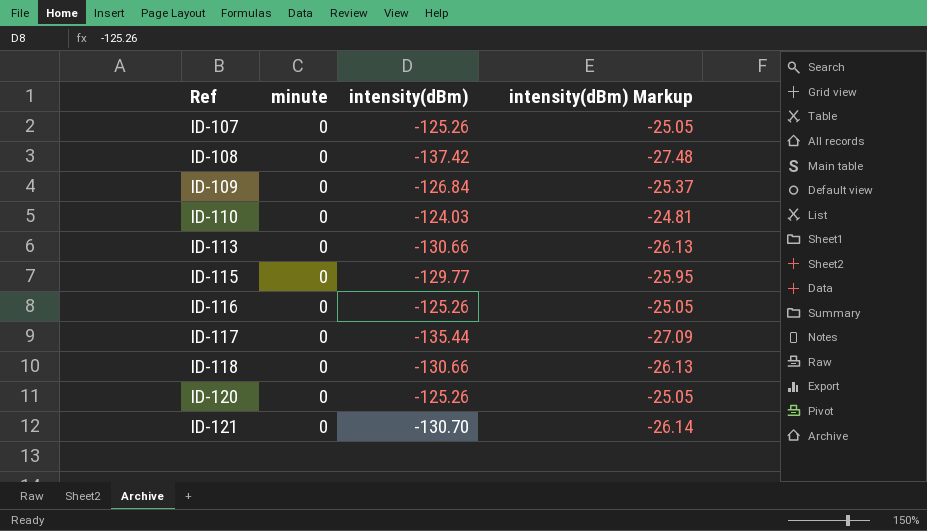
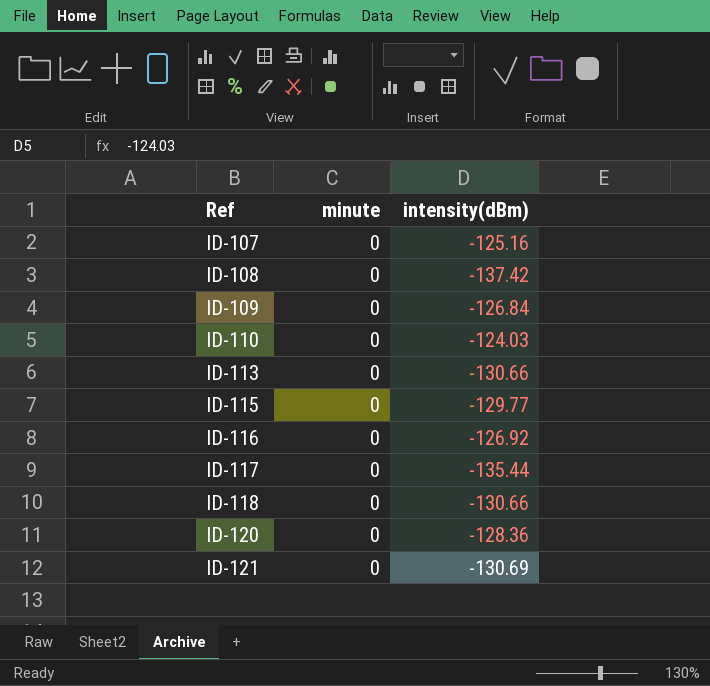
column intensity(dBm) Markup | formula: [intensity(dBm)] * 0.2 -> none
ID-107 | intensity(dBm): -125.26 -> -125.16
ID-116 | intensity(dBm): -125.26 -> -126.92
ID-120 | intensity(dBm): -125.26 -> -128.36
ID-121 | intensity(dBm): -130.70 -> -130.69

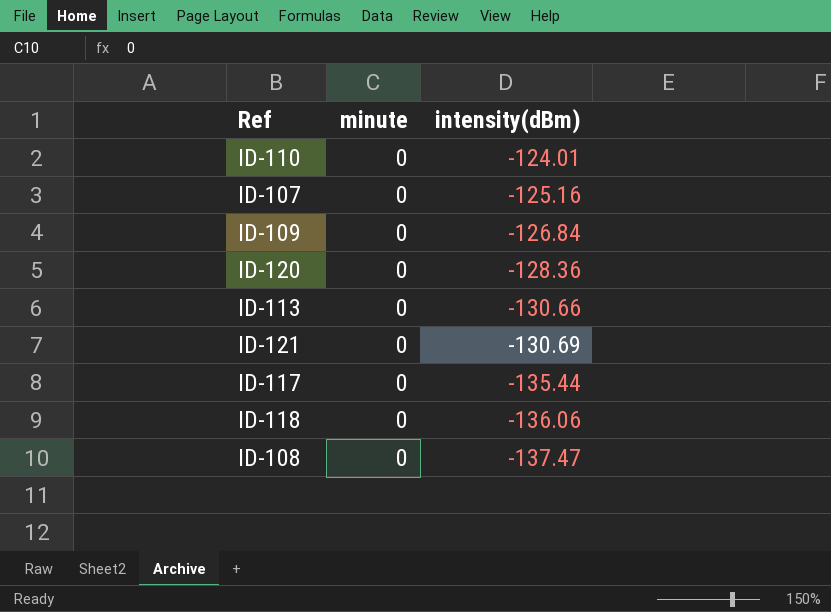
row order: Ref ascending -> intensity(dBm) descending
row ID-115: 0 | -129.77 -> none
row ID-116: 0 | -126.92 -> none
ID-110 | intensity(dBm): -124.03 -> -124.01
ID-118 | intensity(dBm): -130.66 -> -136.06
ID-108 | intensity(dBm): -137.42 -> -137.47

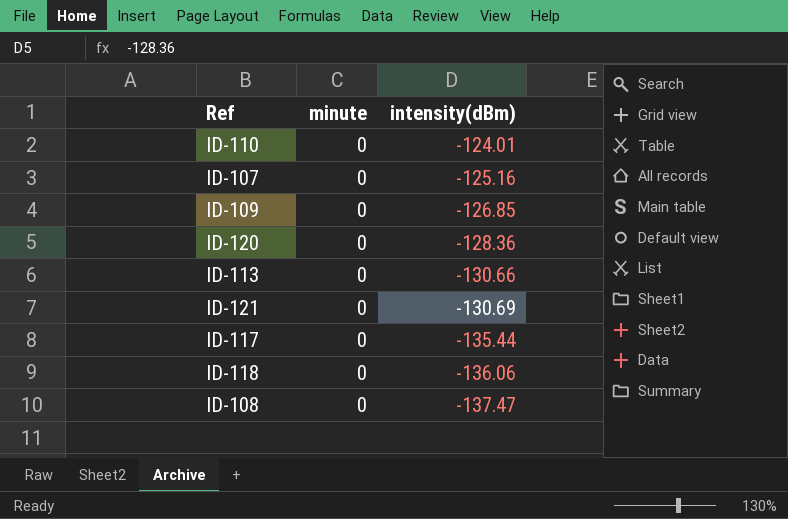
ID-109 | intensity(dBm): -126.84 -> -126.85

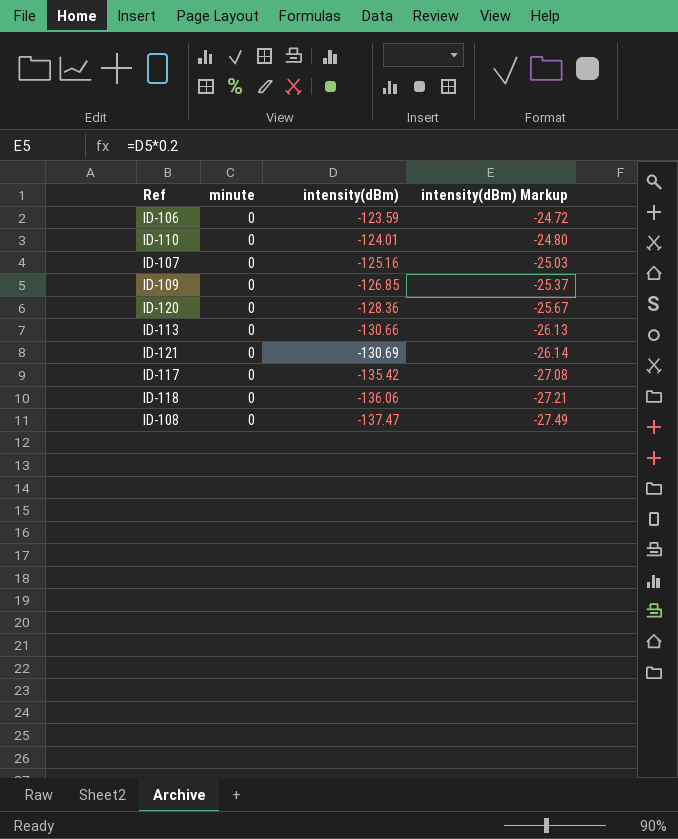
column intensity(dBm) Markup | formula: none -> [intensity(dBm)] * 0.2
row ID-106: none -> 0 | -123.59 | -24.72
ID-117 | intensity(dBm): -135.44 -> -135.42

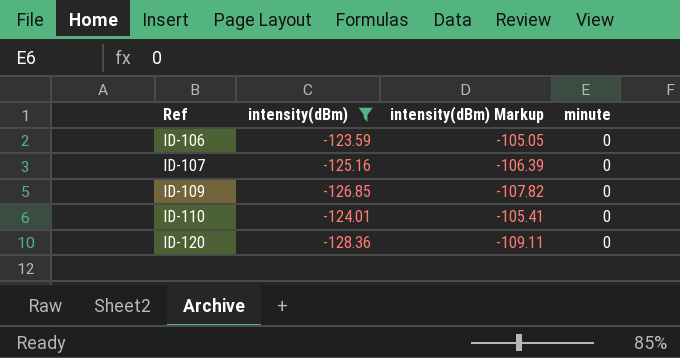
filter: none -> intensity(dBm) >= -128.36
row order: intensity(dBm) descending -> Ref ascending
column intensity(dBm) Markup | formula: [intensity(dBm)] * 0.2 -> [intensity(dBm)] * 0.85
column minute | position: 2 -> 4

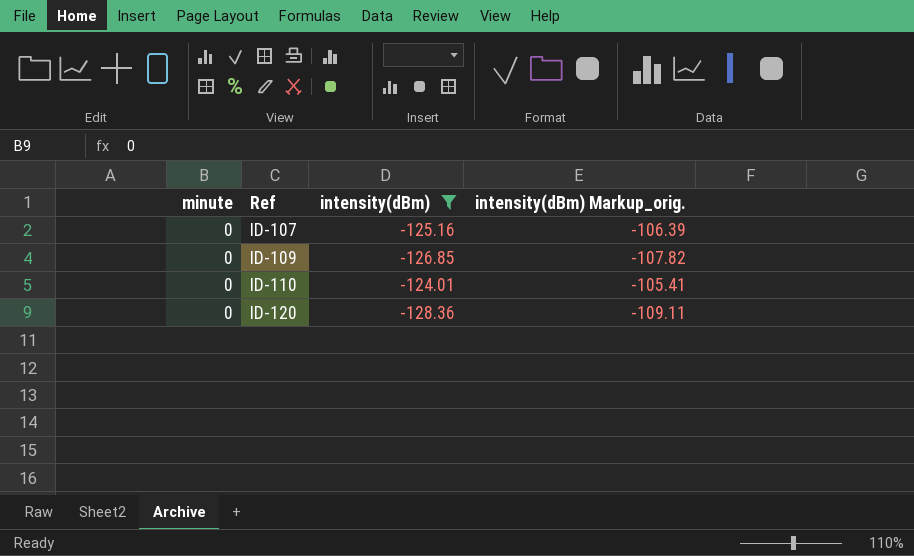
column minute | position: 4 -> 1
column name: intensity(dBm) Markup -> intensity(dBm) Markup_orig.
row ID-106: -123.59 | -105.05 | 0 -> none

